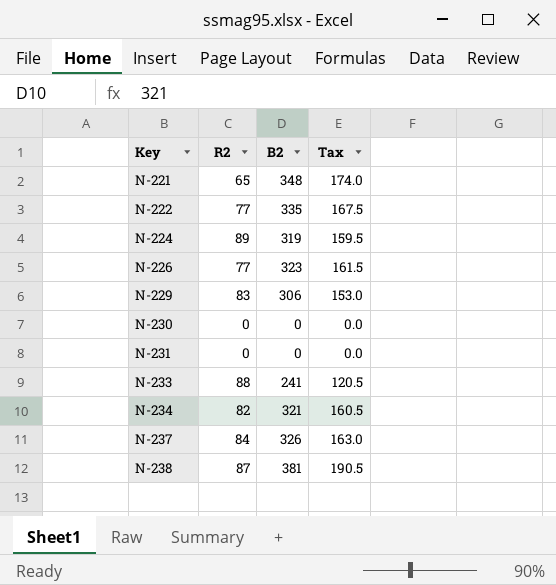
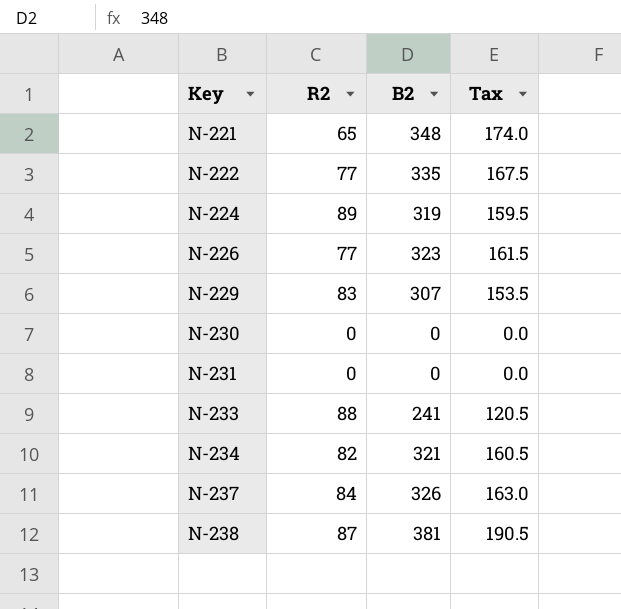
N-229 | B2: 306 -> 307
N-229 | Tax: 153.0 -> 153.5

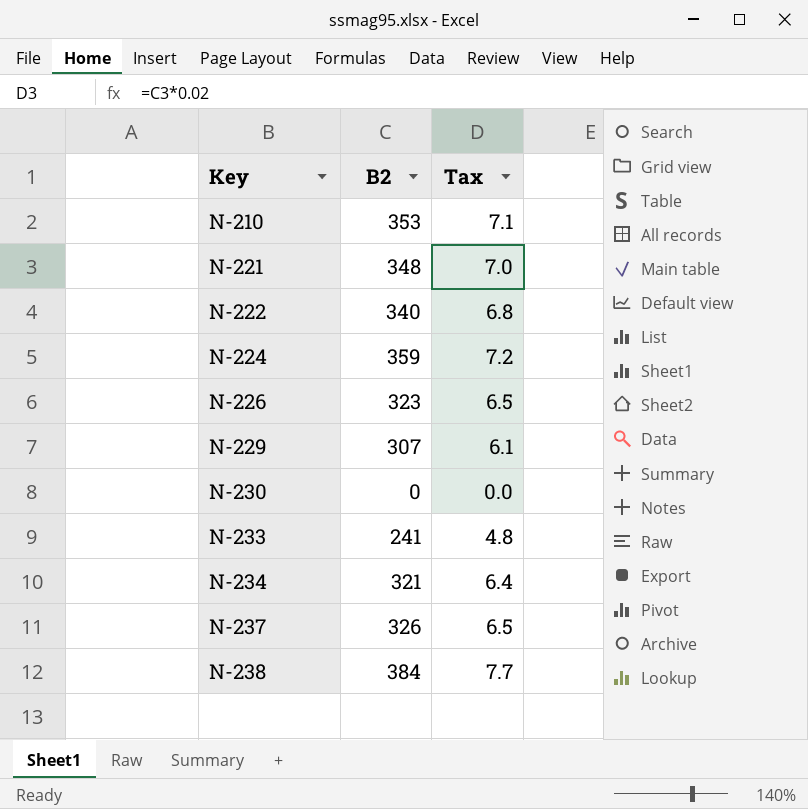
column R2 | position: 2 -> none
column Tax | formula: [B2] * 0.5 -> [B2] * 0.02
row N-231: 0 | 0 | 0.0 -> none
row N-210: none -> 353 | 7.1
N-222 | B2: 335 -> 340
N-224 | B2: 319 -> 359
N-238 | B2: 381 -> 384

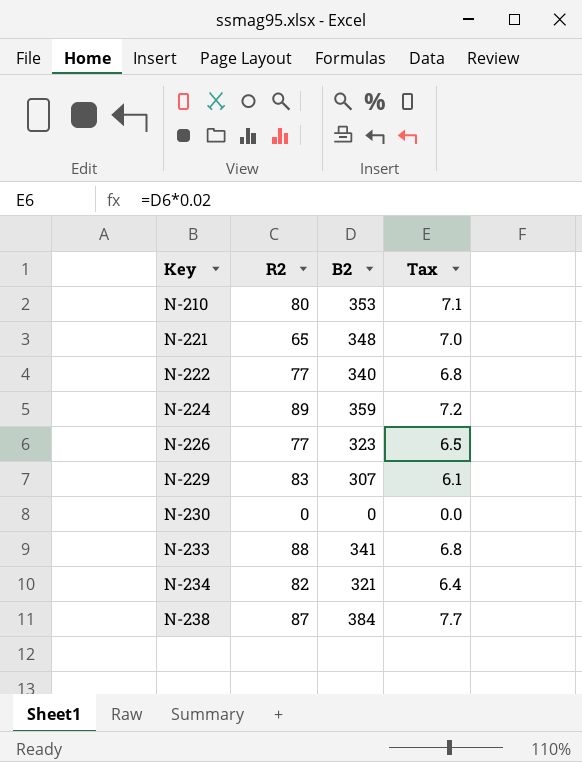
column R2 | position: none -> 2
row N-237: 326 | 6.5 -> none
N-233 | B2: 241 -> 341
N-233 | Tax: 4.8 -> 6.8

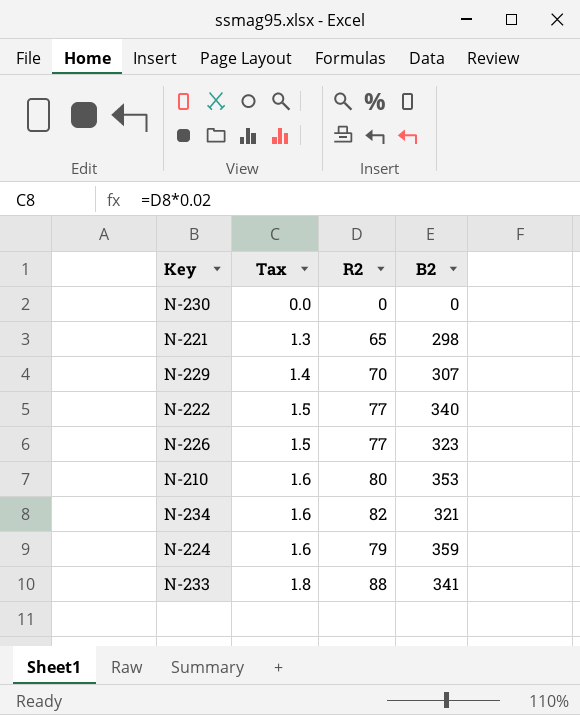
row order: Key ascending -> Tax ascending
column Tax | formula: [B2] * 0.02 -> [R2] * 0.02
column Tax | position: 4 -> 2
row N-238: 87 | 384 | 7.7 -> none
N-221 | B2: 348 -> 298
N-229 | R2: 83 -> 70
N-224 | R2: 89 -> 79

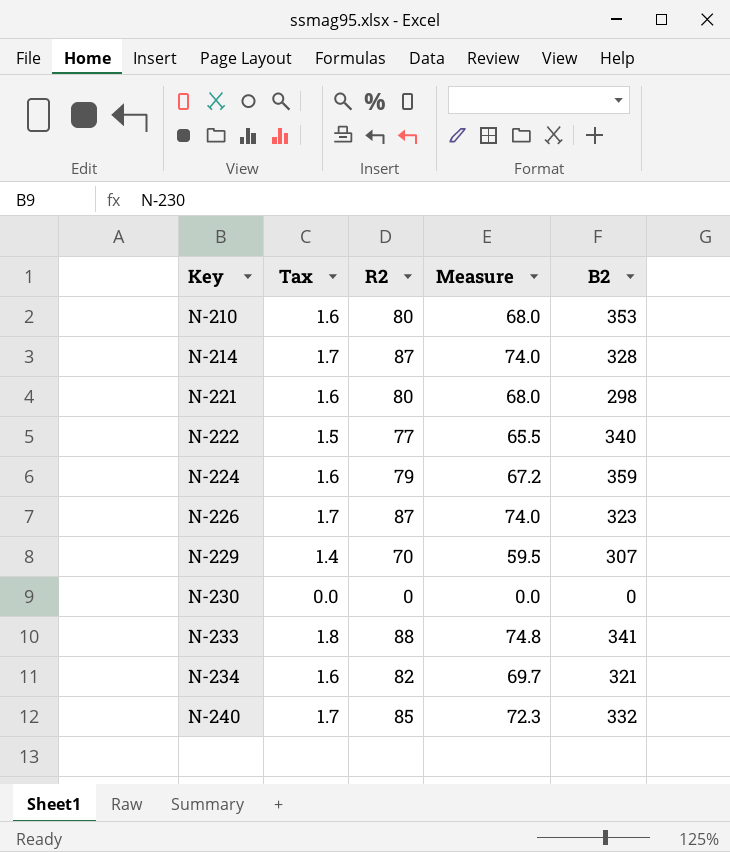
row order: Tax ascending -> Key ascending
column Measure | formula: none -> [R2] * 0.85
row N-214: none -> 1.7 | 87 | 74.0 | 328
N-221 | Tax: 1.3 -> 1.6
N-221 | R2: 65 -> 80
N-226 | Tax: 1.5 -> 1.7
N-226 | R2: 77 -> 87
row N-240: none -> 1.7 | 85 | 72.3 | 332

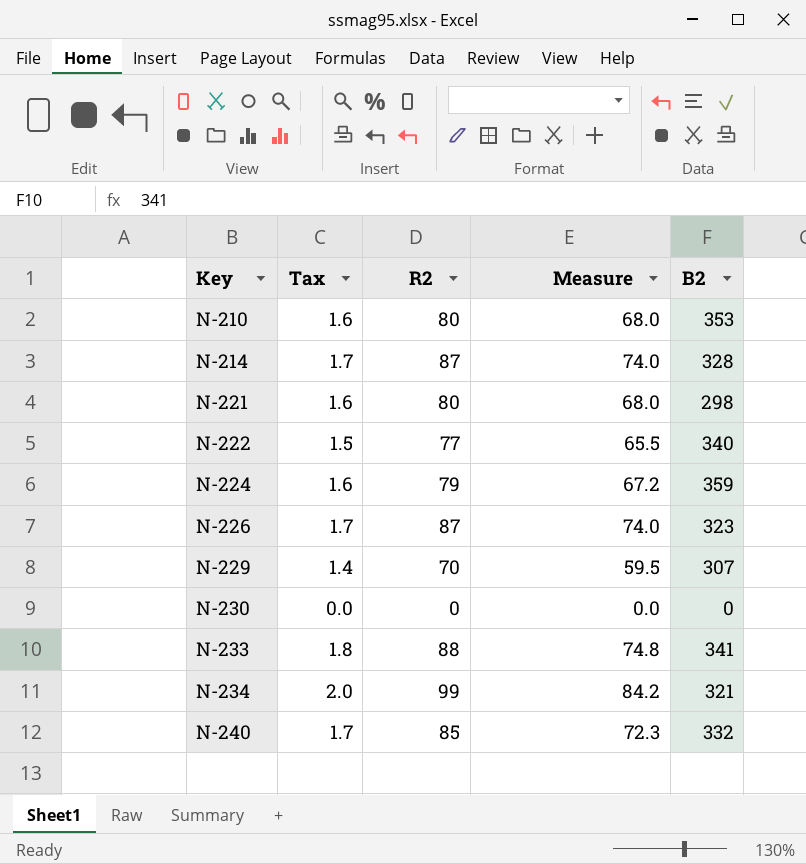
N-234 | Tax: 1.6 -> 2.0
N-234 | R2: 82 -> 99
N-234 | Measure: 69.7 -> 84.2

